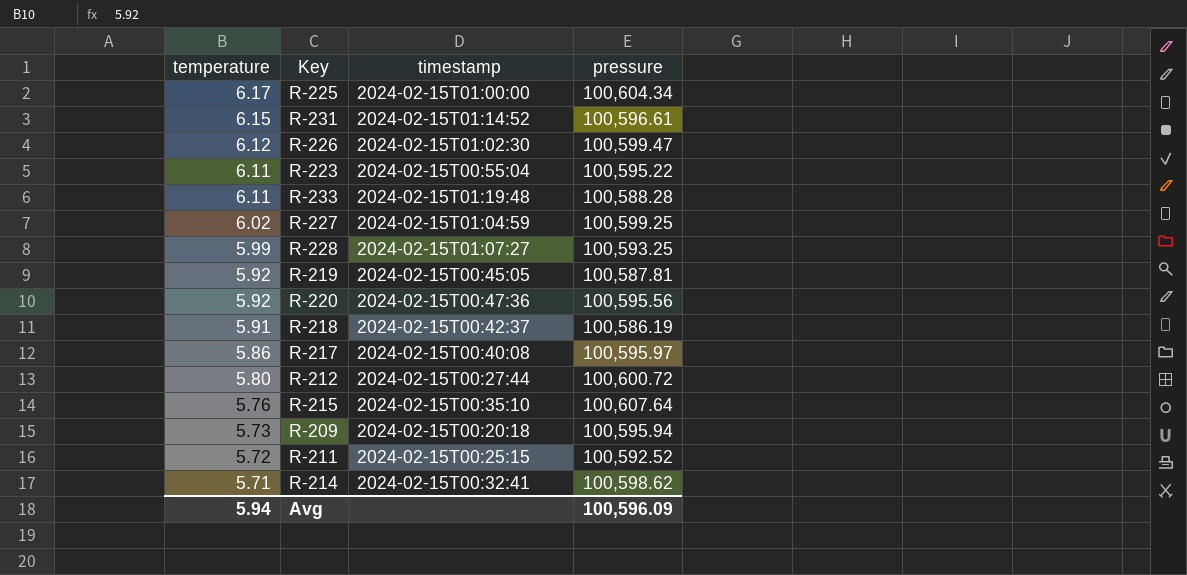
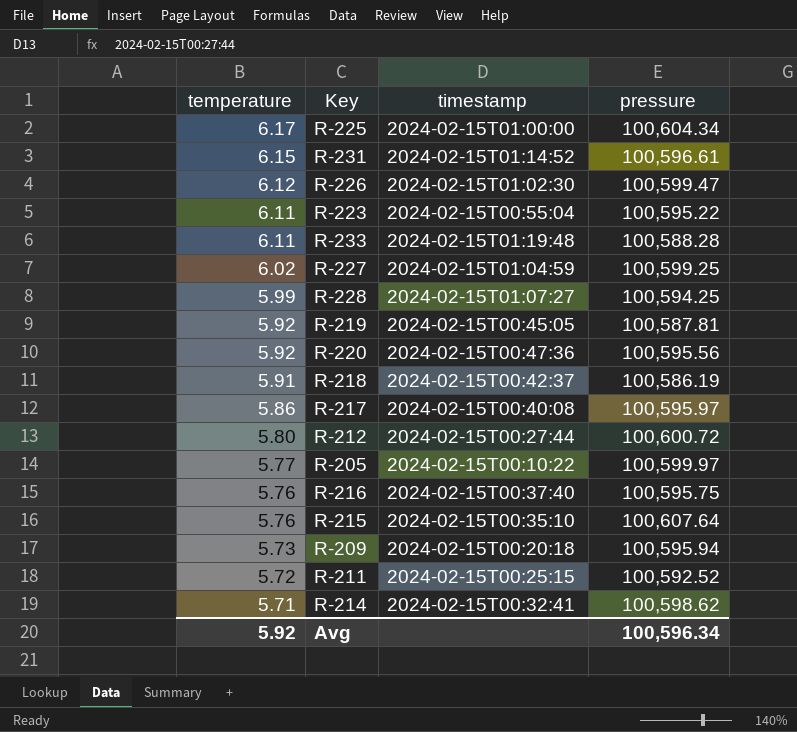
R-228 | pressure: 100,593.25 -> 100,594.25
row R-205: none -> 5.77 | 2024-02-15T00:10:22 | 100,599.97
row R-216: none -> 5.76 | 2024-02-15T00:37:40 | 100,595.75
Avg | temperature: 5.94 -> 5.92
Avg | pressure: 100,596.09 -> 100,596.34

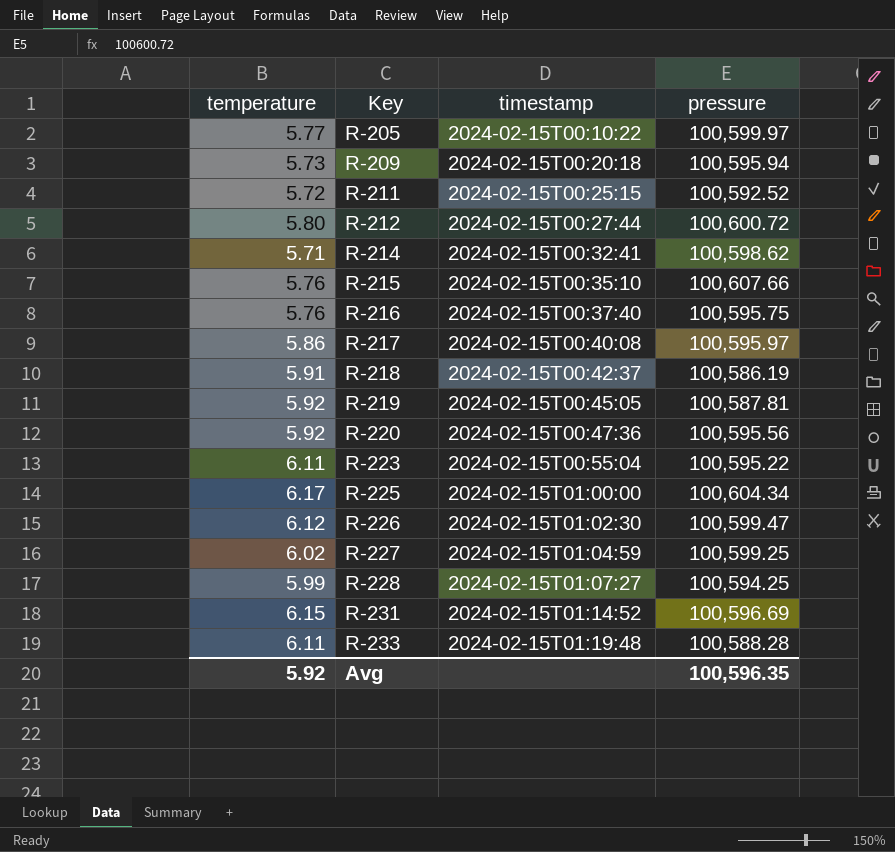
row order: temperature descending -> Key ascending
R-215 | pressure: 100,607.64 -> 100,607.66
R-231 | pressure: 100,596.61 -> 100,596.69
Avg | pressure: 100,596.34 -> 100,596.35

